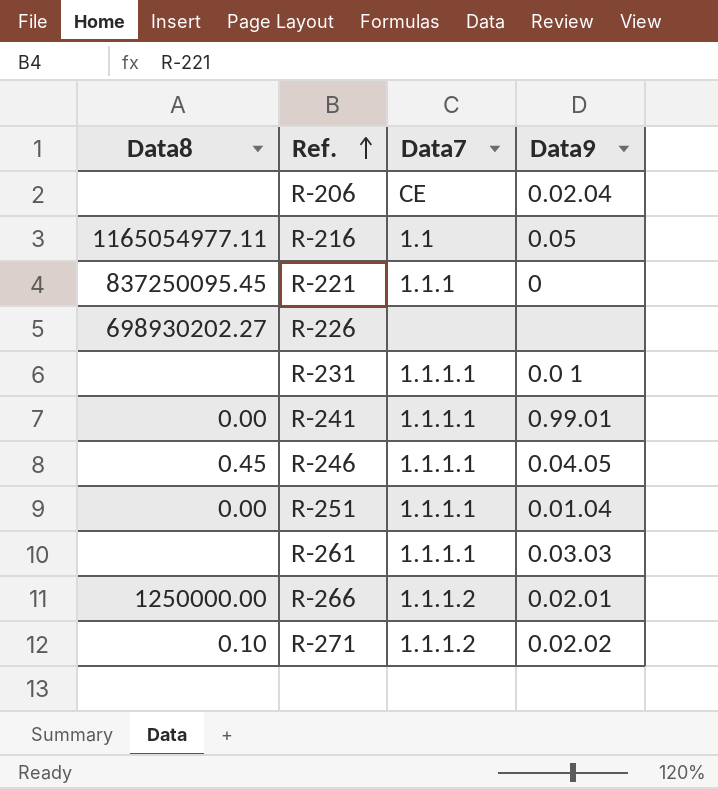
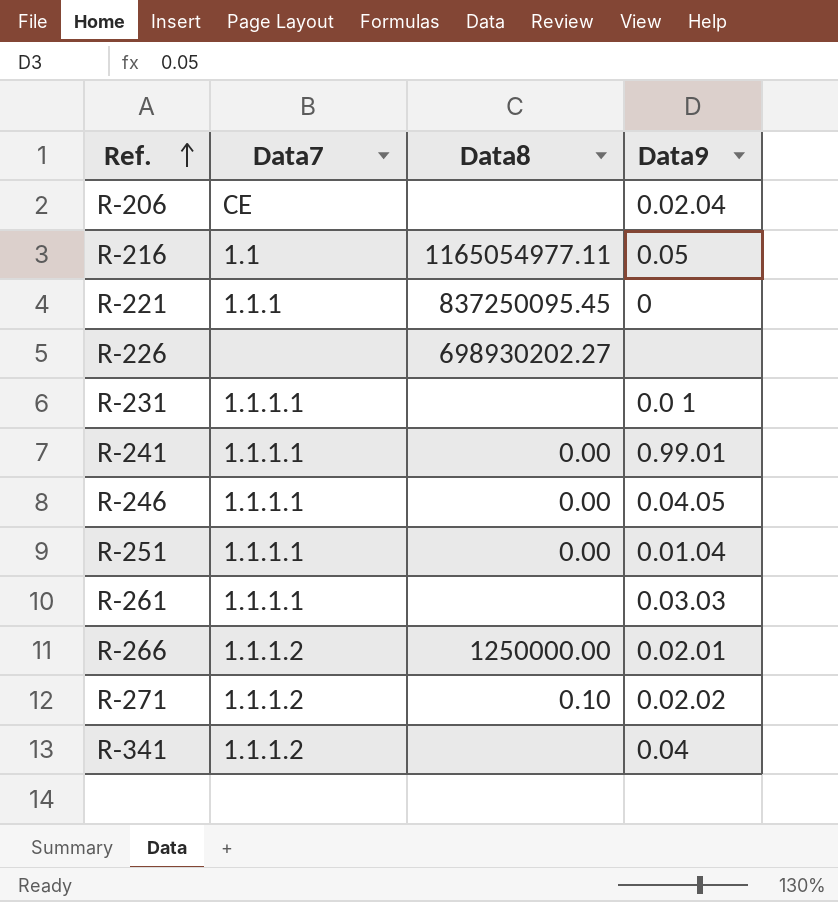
column Data8 | position: 1 -> 3
R-246 | Data8: 0.45 -> 0.00
row R-341: none -> 1.1.1.2 | none | 0.04

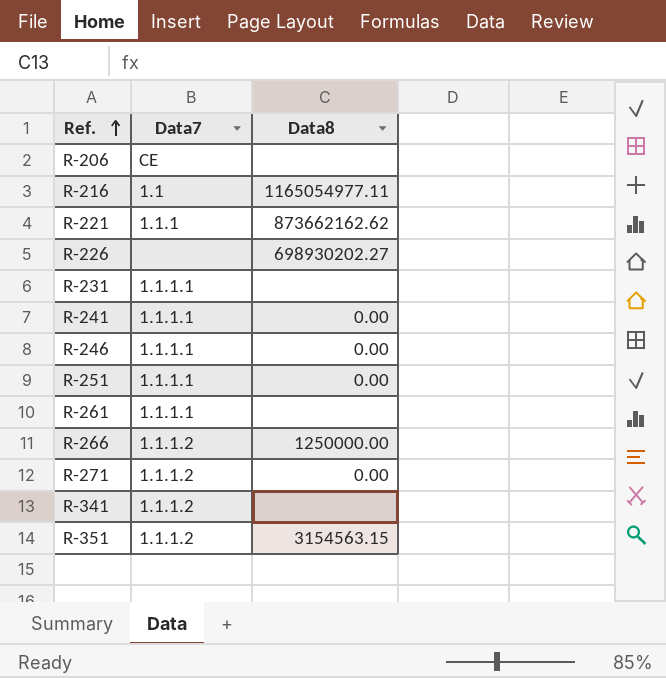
column Data9 | position: 4 -> none
R-221 | Data8: 837250095.45 -> 873662162.62
R-271 | Data8: 0.10 -> 0.00
row R-351: none -> 1.1.1.2 | 3154563.15

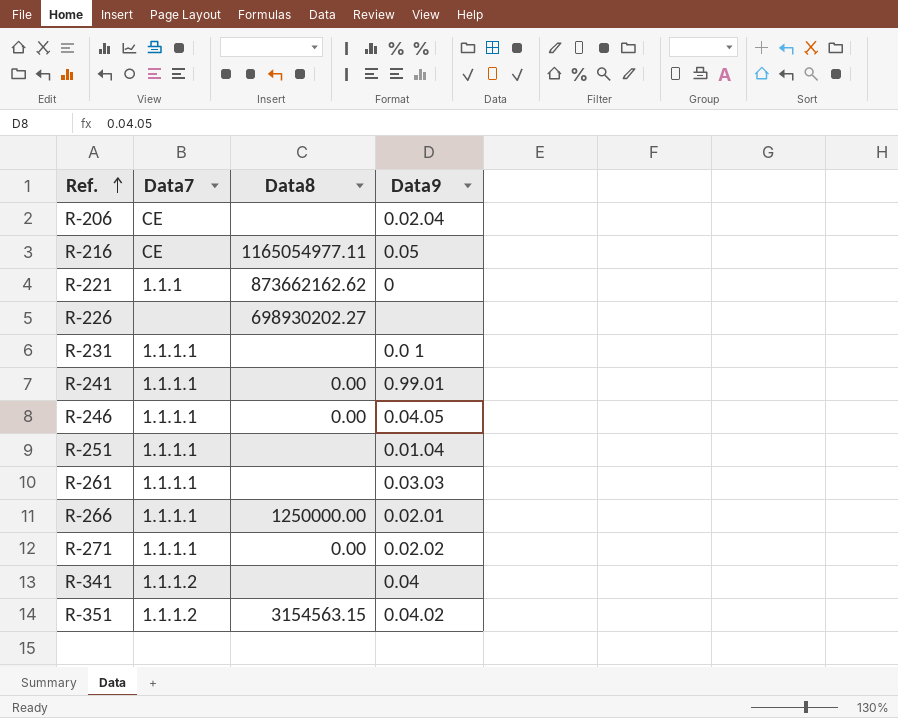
column Data9 | position: none -> 4
R-216 | Data7: 1.1 -> CE
R-251 | Data8: 0.00 -> none
R-266 | Data7: 1.1.1.2 -> 1.1.1.1
R-271 | Data7: 1.1.1.2 -> 1.1.1.1

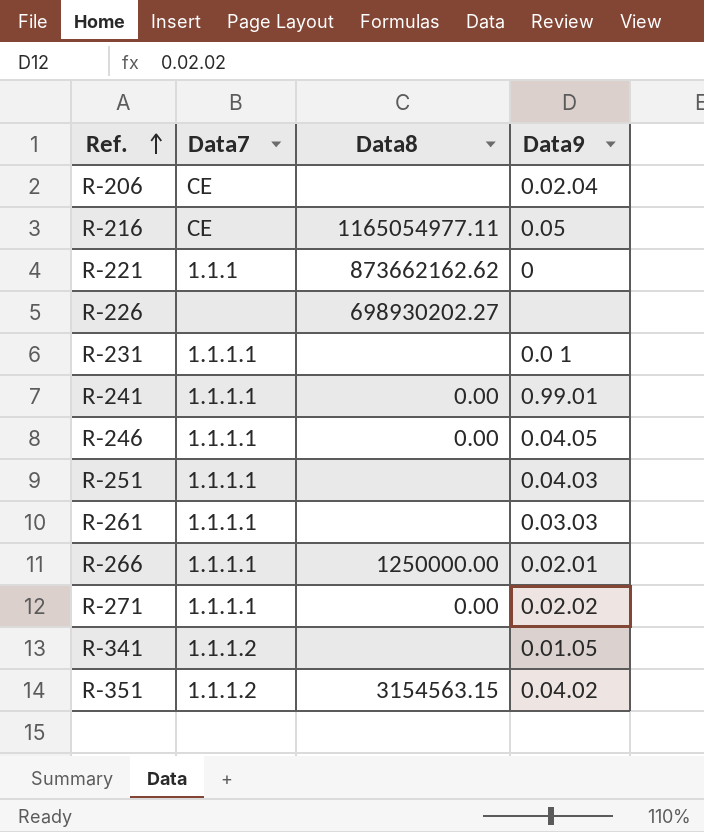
R-251 | Data9: 0.01.04 -> 0.04.03
R-341 | Data9: 0.04 -> 0.01.05

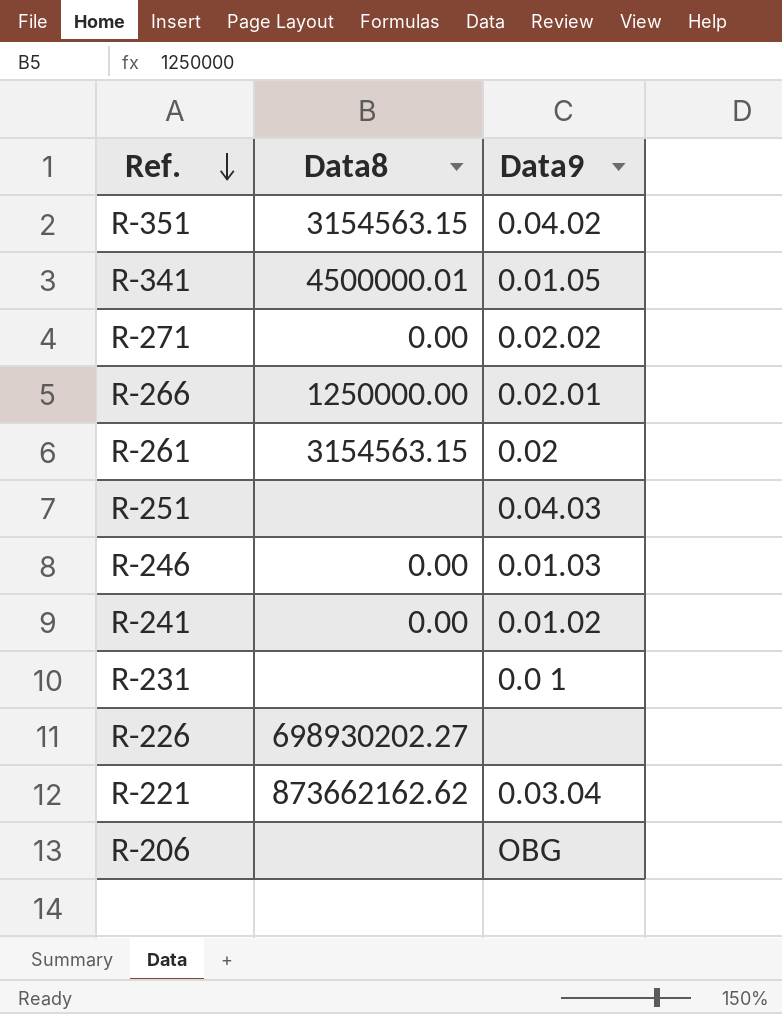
row order: Ref. ascending -> Ref. descending
column Data7 | position: 2 -> none
row R-216: CE | 1165054977.11 | 0.05 -> none
R-341 | Data8: none -> 4500000.01
R-261 | Data8: none -> 3154563.15
R-261 | Data9: 0.03.03 -> 0.02
R-246 | Data9: 0.04.05 -> 0.01.03
R-241 | Data9: 0.99.01 -> 0.01.02
R-221 | Data9: 0 -> 0.03.04
R-206 | Data9: 0.02.04 -> OBG

